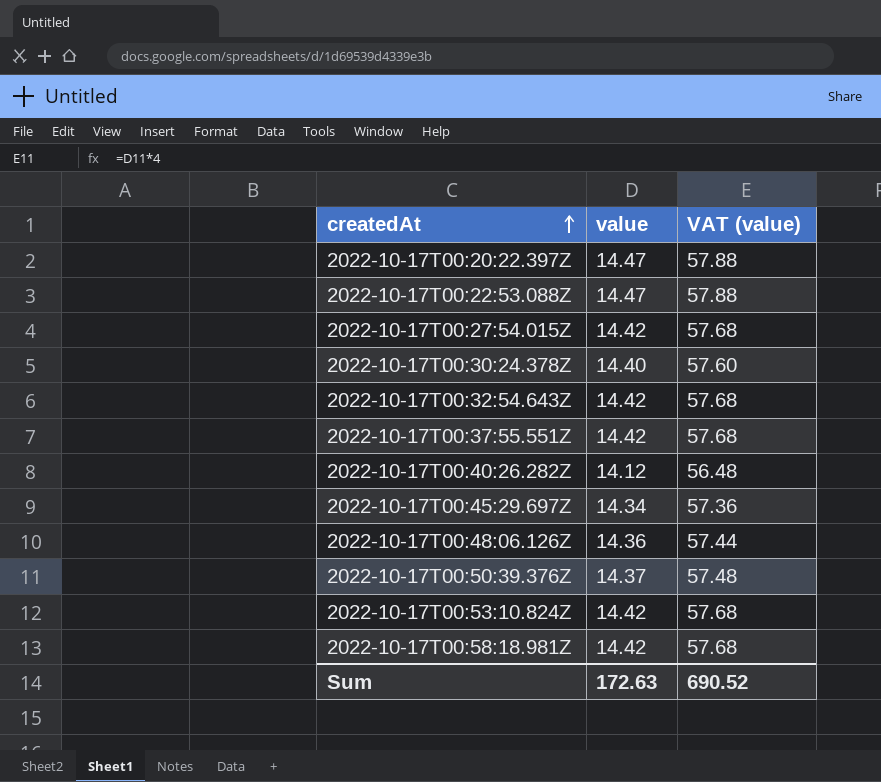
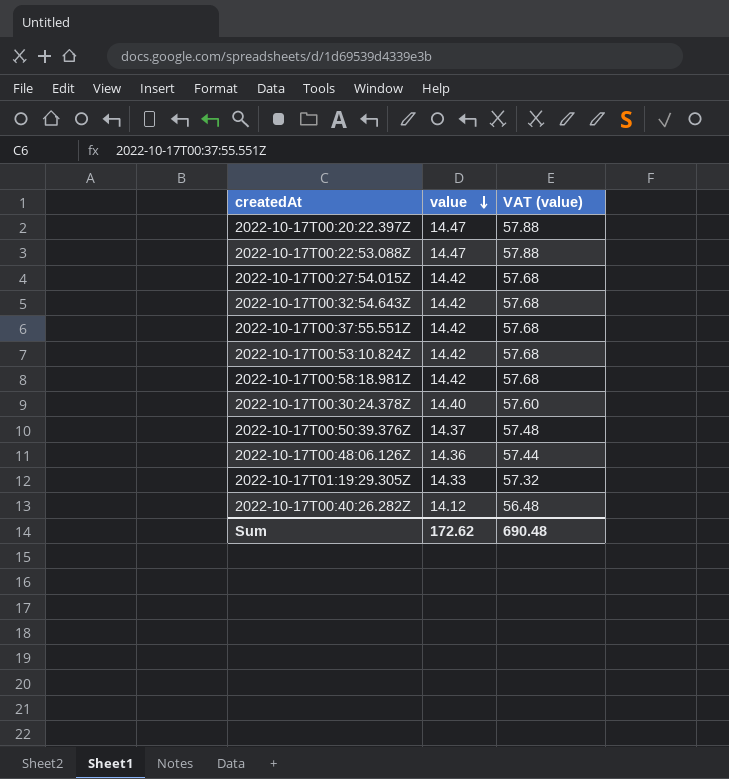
row order: createdAt ascending -> value descending
row 2022-10-17T00:45:29.697Z: 14.34 | 57.36 -> none
row 2022-10-17T01:19:29.305Z: none -> 14.33 | 57.32
Sum | value: 172.63 -> 172.62
Sum | VAT (value): 690.52 -> 690.48

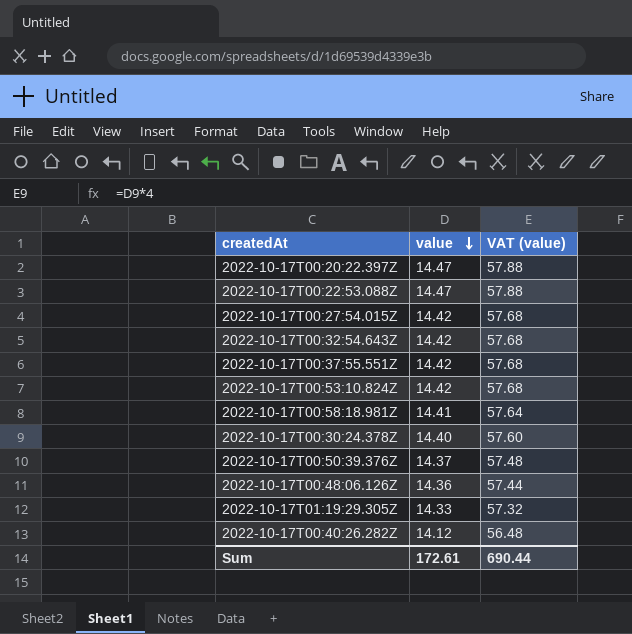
2022-10-17T00:58:18.981Z | value: 14.42 -> 14.41
2022-10-17T00:58:18.981Z | VAT (value): 57.68 -> 57.64
Sum | value: 172.62 -> 172.61
Sum | VAT (value): 690.48 -> 690.44

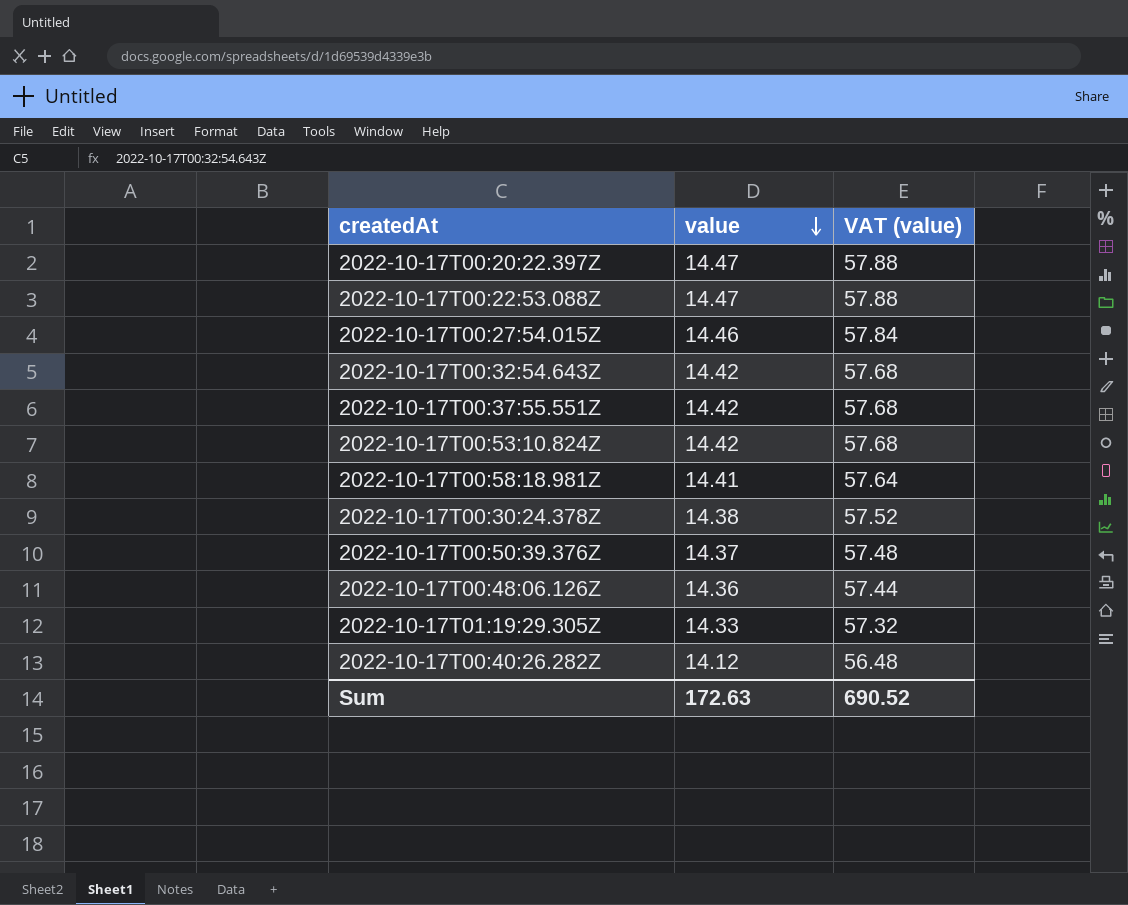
2022-10-17T00:27:54.015Z | value: 14.42 -> 14.46
2022-10-17T00:27:54.015Z | VAT (value): 57.68 -> 57.84
2022-10-17T00:30:24.378Z | value: 14.40 -> 14.38
2022-10-17T00:30:24.378Z | VAT (value): 57.60 -> 57.52
Sum | value: 172.61 -> 172.63
Sum | VAT (value): 690.44 -> 690.52

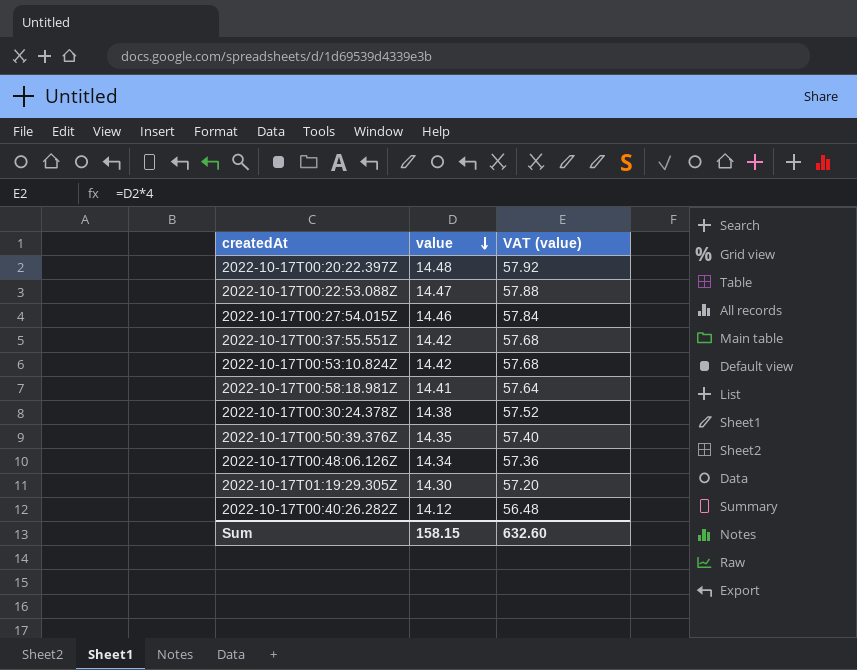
row 2022-10-17T00:32:54.643Z: 14.42 | 57.68 -> none
2022-10-17T00:20:22.397Z | value: 14.47 -> 14.48
2022-10-17T00:20:22.397Z | VAT (value): 57.88 -> 57.92
2022-10-17T00:50:39.376Z | value: 14.37 -> 14.35
2022-10-17T00:50:39.376Z | VAT (value): 57.48 -> 57.40
2022-10-17T00:48:06.126Z | value: 14.36 -> 14.34
2022-10-17T00:48:06.126Z | VAT (value): 57.44 -> 57.36
2022-10-17T01:19:29.305Z | value: 14.33 -> 14.30
2022-10-17T01:19:29.305Z | VAT (value): 57.32 -> 57.20
Sum | value: 172.63 -> 158.15
Sum | VAT (value): 690.52 -> 632.60

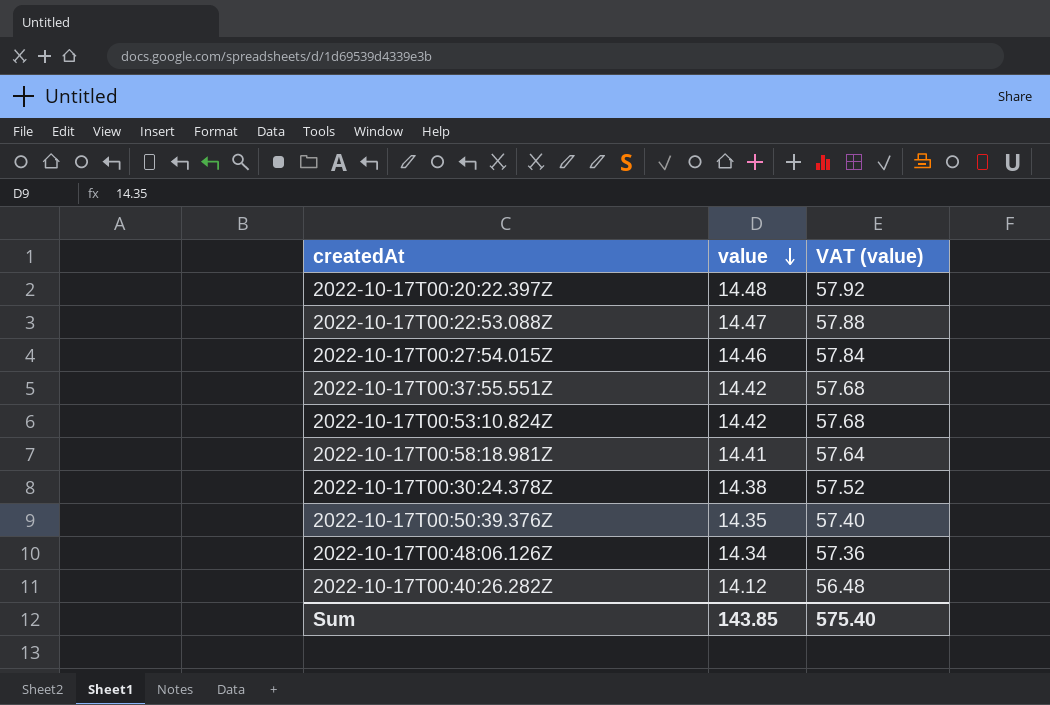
row 2022-10-17T01:19:29.305Z: 14.30 | 57.20 -> none
Sum | value: 158.15 -> 143.85
Sum | VAT (value): 632.60 -> 575.40

